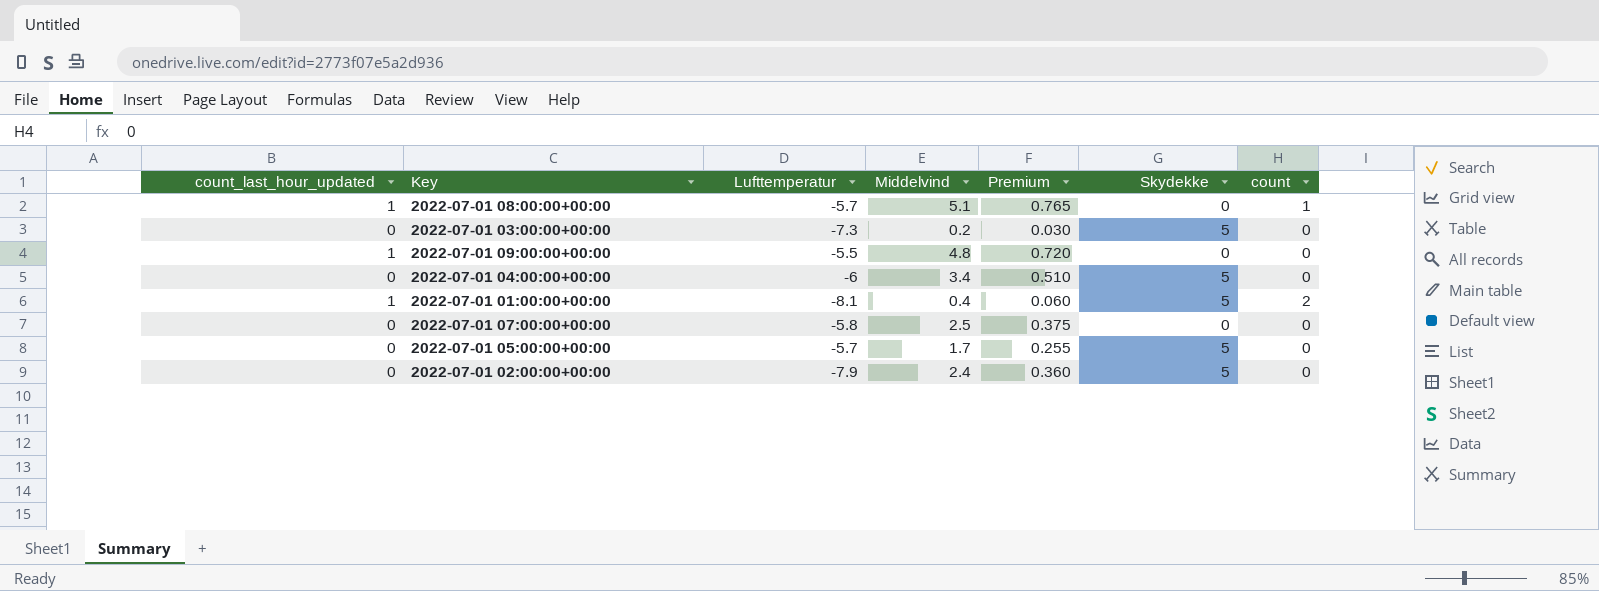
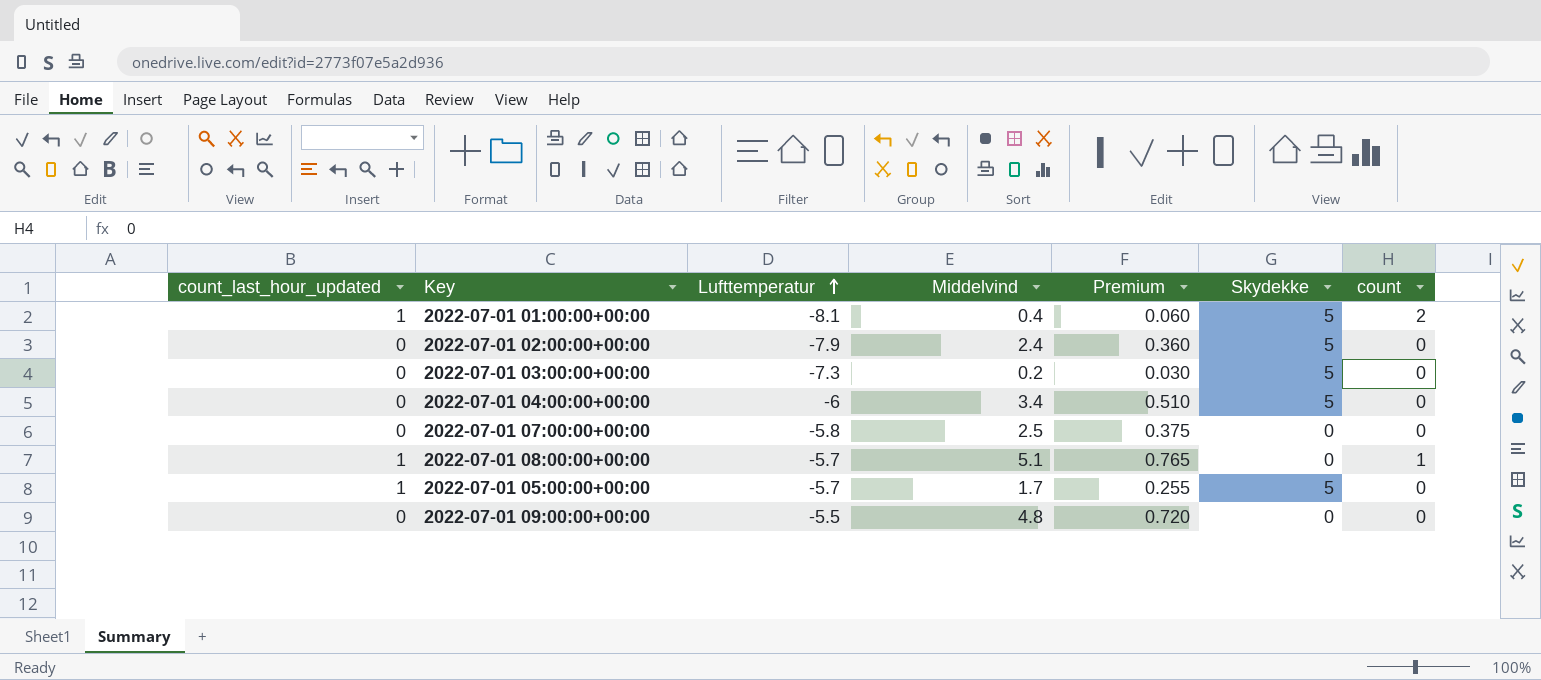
row order: none -> Lufttemperatur ascending
2022-07-01 05:00:00+00:00 | count_last_hour_updated: 0 -> 1
2022-07-01 09:00:00+00:00 | count_last_hour_updated: 1 -> 0

